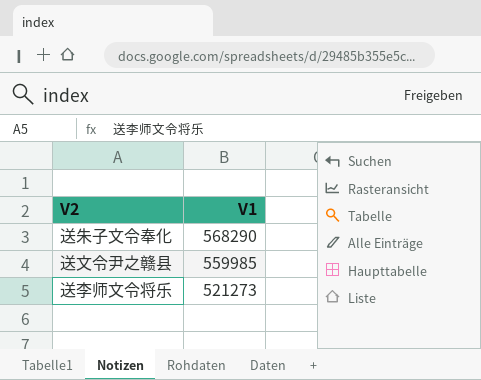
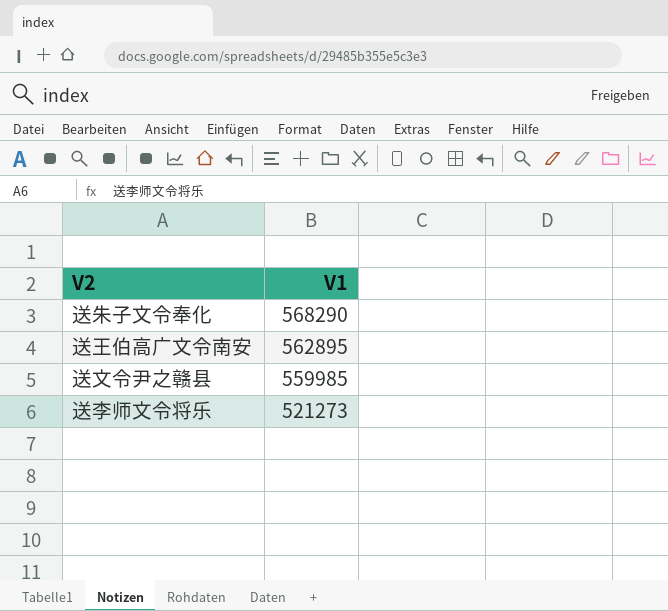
row 送王伯高广文令南安: none -> 562895

